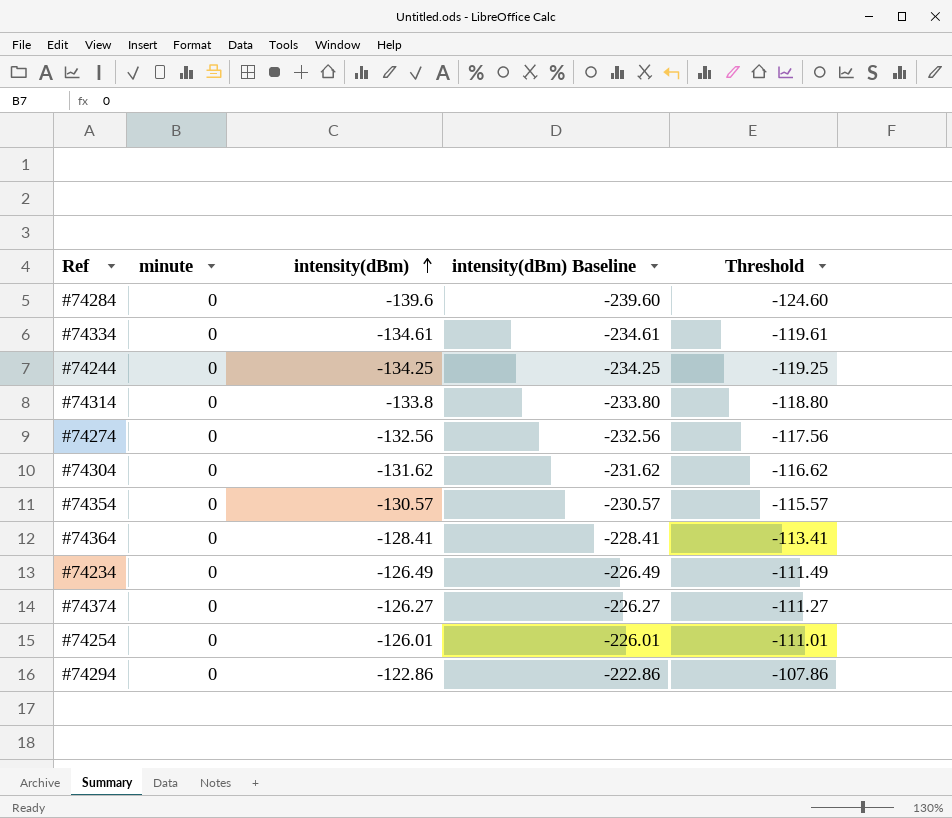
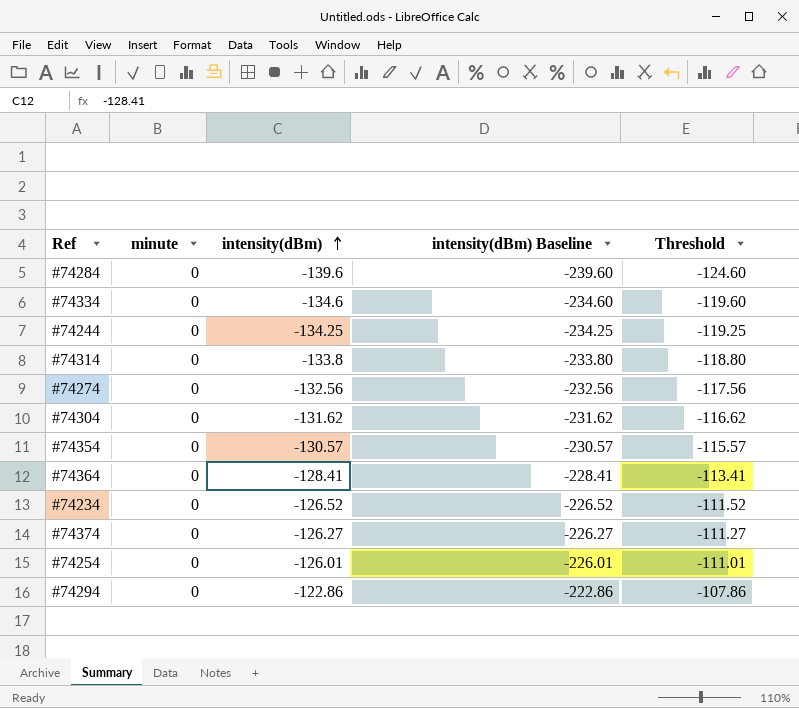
#74334 | intensity(dBm): -134.61 -> -134.6
#74334 | intensity(dBm) Baseline: -234.61 -> -234.60
#74334 | Threshold: -119.61 -> -119.60
#74234 | intensity(dBm): -126.49 -> -126.52
#74234 | intensity(dBm) Baseline: -226.49 -> -226.52
#74234 | Threshold: -111.49 -> -111.52

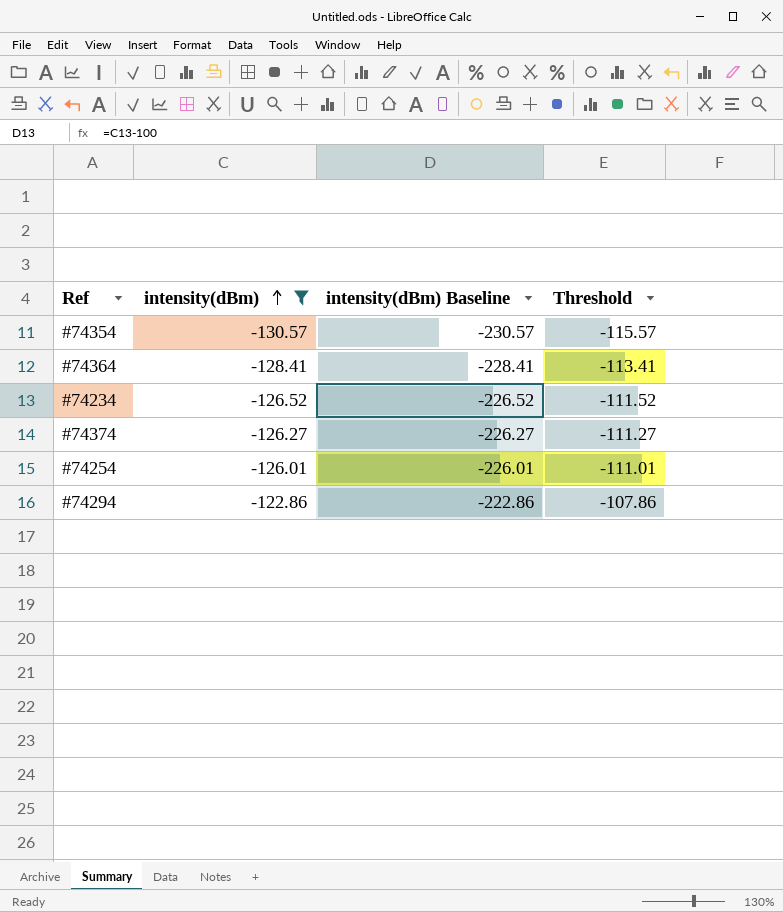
filter: none -> intensity(dBm) >= -130.57
column minute | position: 2 -> none

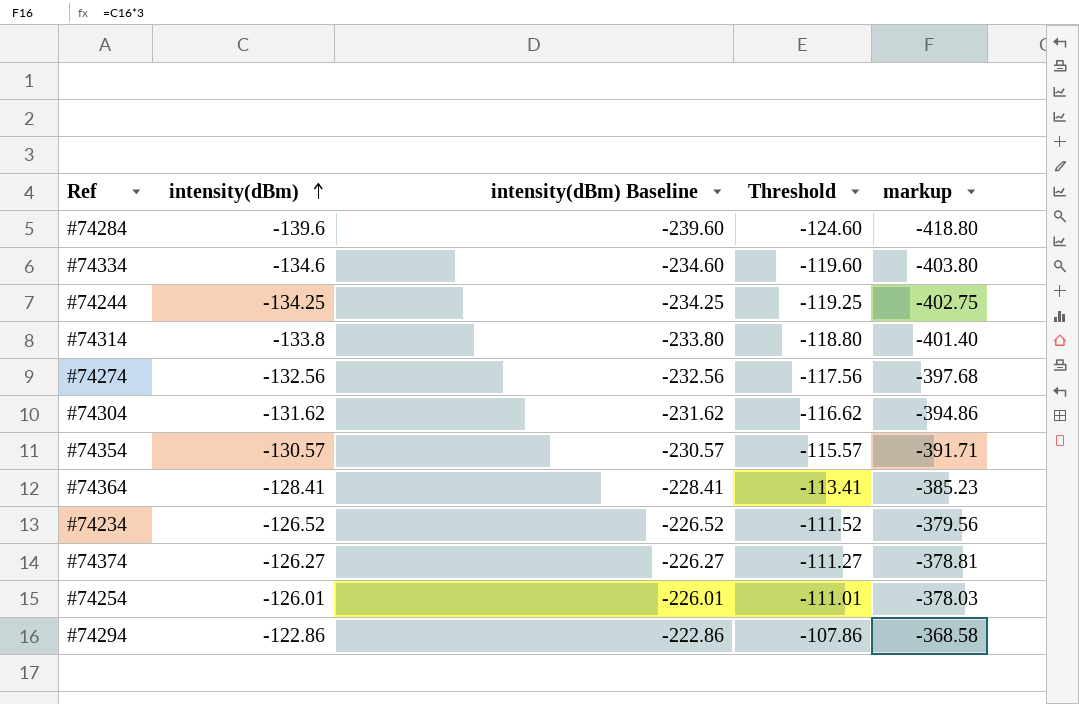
filter: intensity(dBm) >= -130.57 -> none
column markup | formula: none -> [intensity(dBm)] * 3

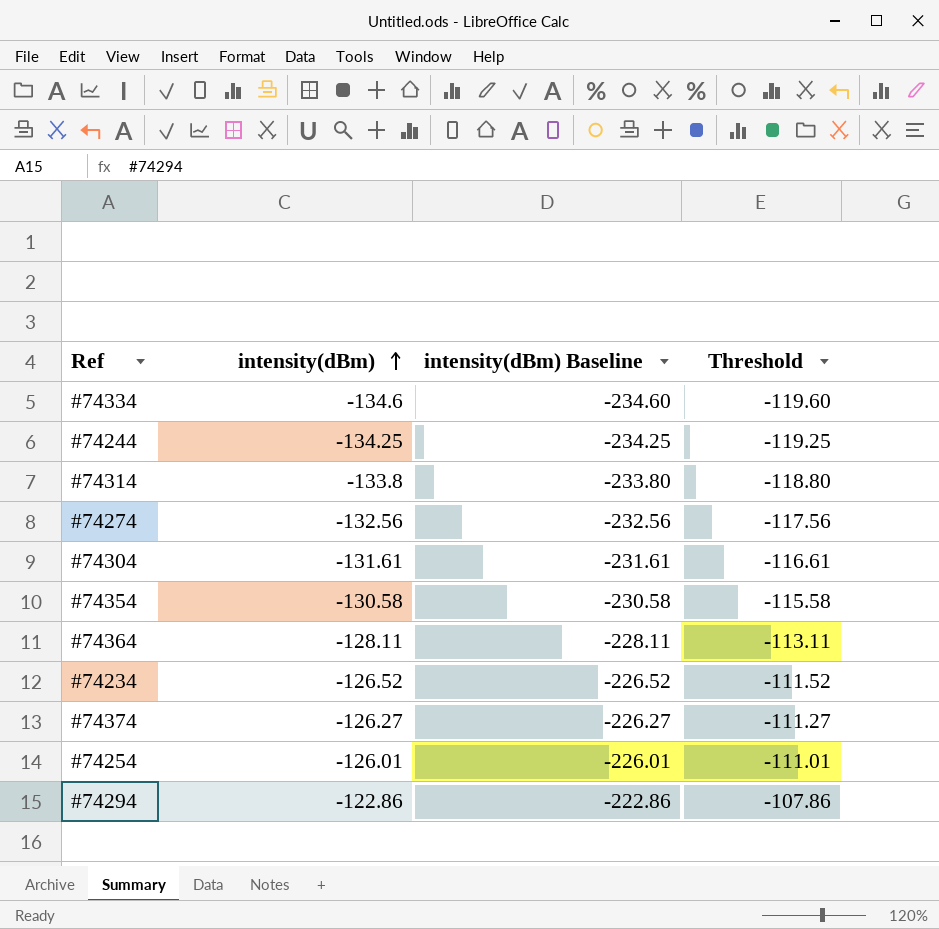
column markup | formula: [intensity(dBm)] * 3 -> none
row #74284: -139.6 | -239.60 | -124.60 | -418.80 -> none
#74304 | intensity(dBm): -131.62 -> -131.61
#74304 | intensity(dBm) Baseline: -231.62 -> -231.61
#74304 | Threshold: -116.62 -> -116.61
#74354 | intensity(dBm): -130.57 -> -130.58
#74354 | intensity(dBm) Baseline: -230.57 -> -230.58
#74354 | Threshold: -115.57 -> -115.58
#74364 | intensity(dBm): -128.41 -> -128.11
#74364 | intensity(dBm) Baseline: -228.41 -> -228.11
#74364 | Threshold: -113.41 -> -113.11

